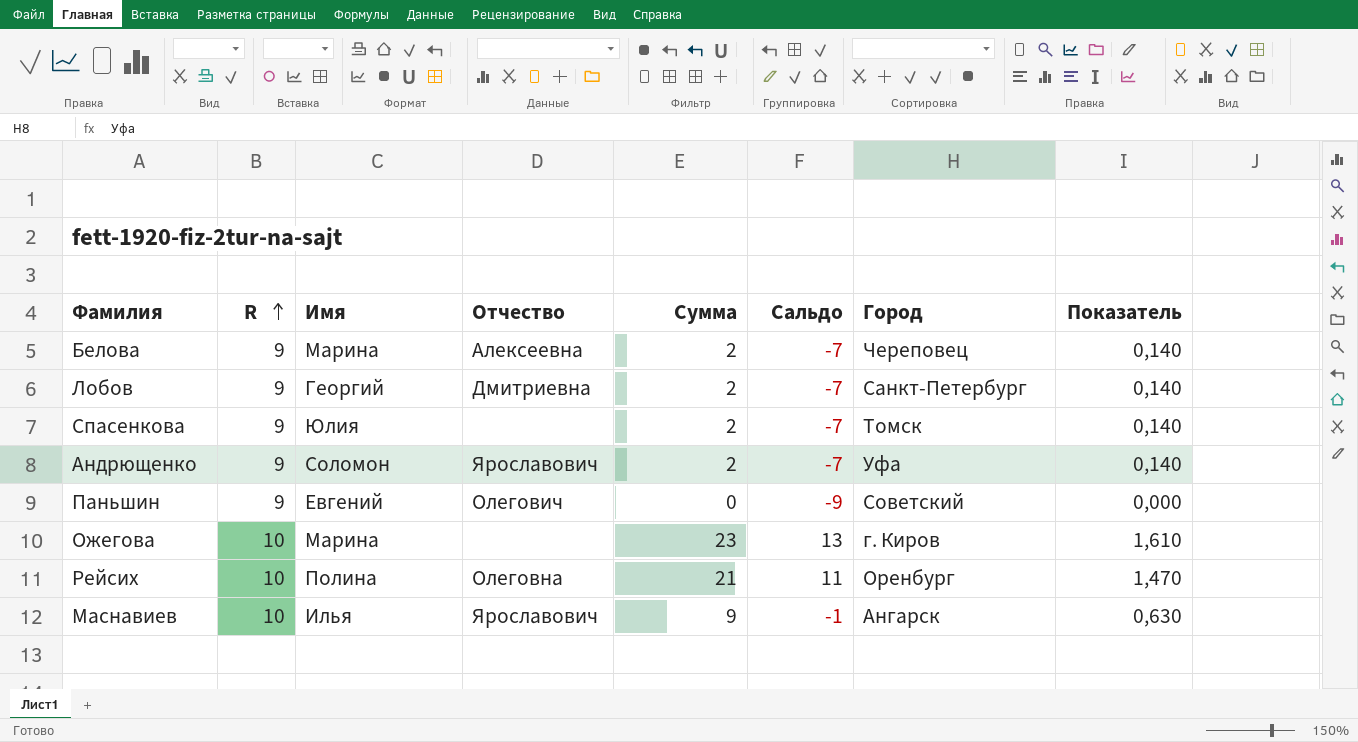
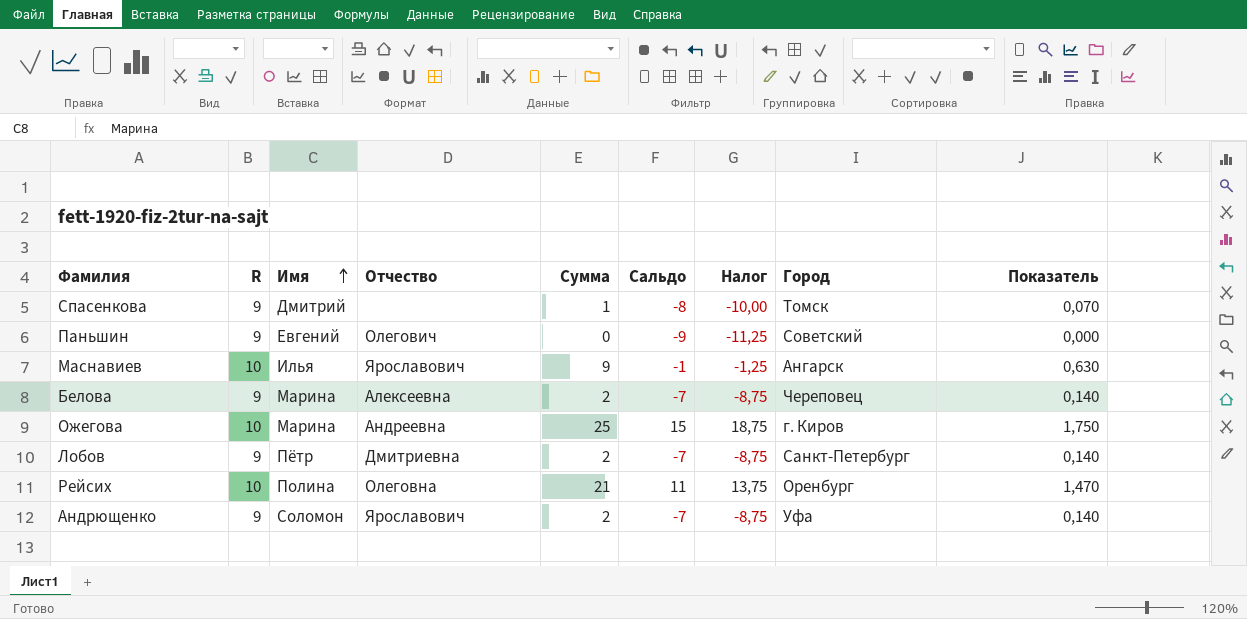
row order: R ascending -> Имя ascending
column Налог | formula: none -> [Сальдо] * 1,25
Спасенкова | Имя: Юлия -> Дмитрий
Спасенкова | Сумма: 2 -> 1
Спасенкова | Сальдо: -7 -> -8
Спасенкова | Показатель: 0,140 -> 0,070
Ожегова | Отчество: none -> Андреевна
Ожегова | Сумма: 23 -> 25
Ожегова | Сальдо: 13 -> 15
Ожегова | Показатель: 1,610 -> 1,750
Лобов | Имя: Георгий -> Пётр

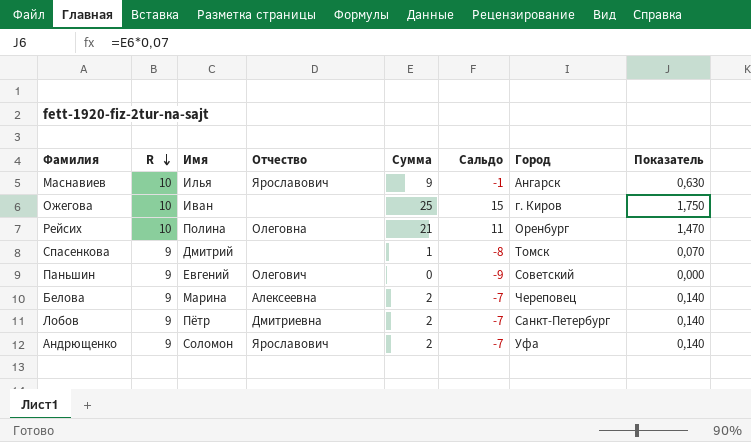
row order: Имя ascending -> R descending
column Налог | formula: [Сальдо] * 1,25 -> none
Ожегова | Имя: Марина -> Иван
Ожегова | Отчество: Андреевна -> none

